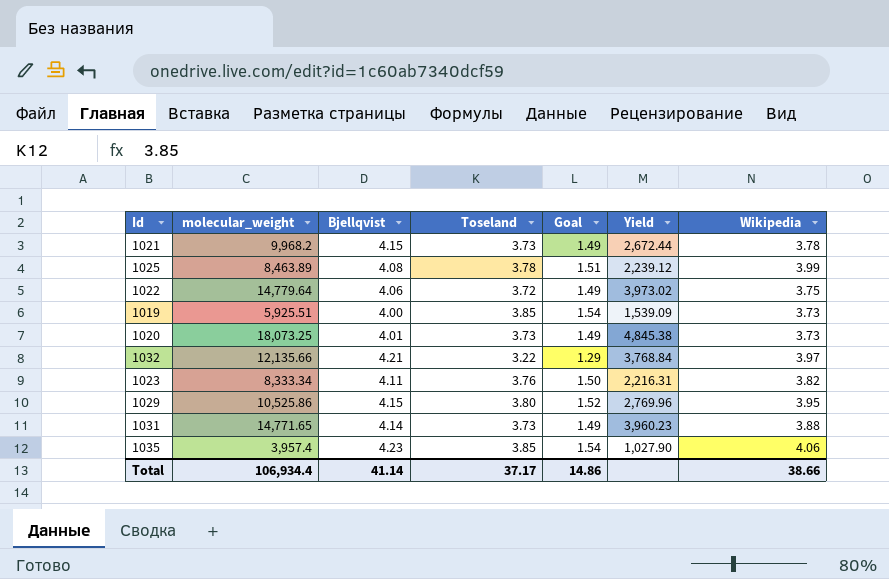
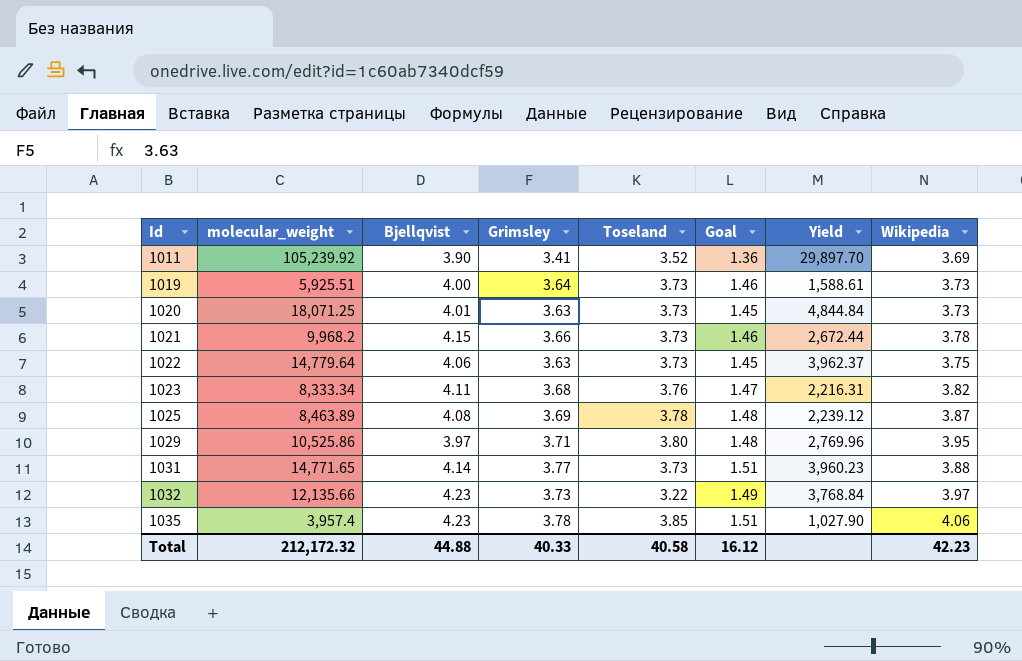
row order: none -> Id ascending
column Grimsley | position: none -> 4
column Goal | formula: [Toseland] * 0.4 -> [Grimsley] * 0.4
row 1011: none -> 105,239.92 | 3.90 | 3.41 | 3.52 | 1.36 | 29,897.70 | 3.69
1019 | Toseland: 3.85 -> 3.73
1019 | Yield: 1,539.09 -> 1,588.61
1020 | molecular_weight: 18,073.25 -> 18,071.25
1020 | Yield: 4,845.38 -> 4,844.84
1022 | Toseland: 3.72 -> 3.73
1022 | Yield: 3,973.02 -> 3,962.37
1025 | Wikipedia: 3.99 -> 3.87
1029 | Bjellqvist: 4.15 -> 3.97
1032 | Bjellqvist: 4.21 -> 4.23
Total | molecular_weight: 106,934.4 -> 212,172.32
Total | Bjellqvist: 41.14 -> 44.88
Total | Toseland: 37.17 -> 40.58
Total | Goal: 14.86 -> 16.12
Total | Wikipedia: 38.66 -> 42.23

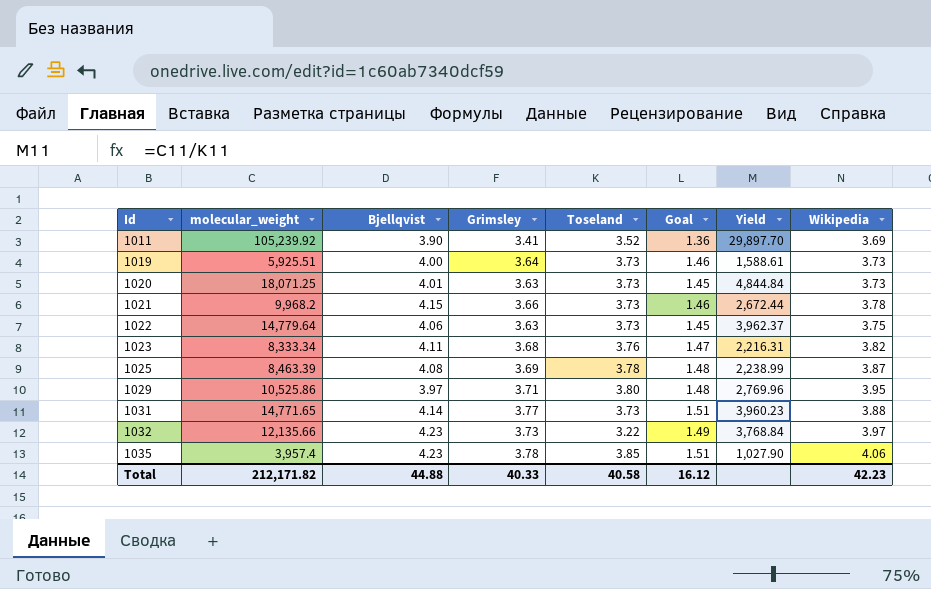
1025 | molecular_weight: 8,463.89 -> 8,463.39
1025 | Yield: 2,239.12 -> 2,238.99
Total | molecular_weight: 212,172.32 -> 212,171.82

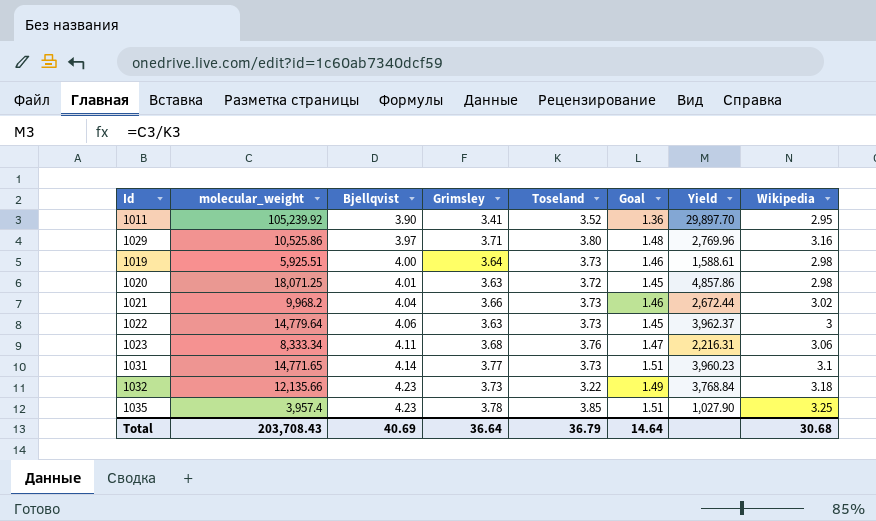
row order: Id ascending -> Bjellqvist ascending
row 1025: 8,463.39 | 4.08 | 3.69 | 3.78 | 1.48 | 2,238.99 | 3.87 -> none
1011 | Wikipedia: 3.69 -> 2.95
1029 | Wikipedia: 3.95 -> 3.16
1019 | Wikipedia: 3.73 -> 2.98
1020 | Toseland: 3.73 -> 3.72
1020 | Yield: 4,844.84 -> 4,857.86
1020 | Wikipedia: 3.73 -> 2.98
1021 | Bjellqvist: 4.15 -> 4.04
1021 | Wikipedia: 3.78 -> 3.02
1022 | Wikipedia: 3.75 -> 3
1023 | Wikipedia: 3.82 -> 3.06
1031 | Wikipedia: 3.88 -> 3.1
1032 | Wikipedia: 3.97 -> 3.18
1035 | Wikipedia: 4.06 -> 3.25
Total | molecular_weight: 212,171.82 -> 203,708.43
Total | Bjellqvist: 44.88 -> 40.69
Total | Grimsley: 40.33 -> 36.64
Total | Toseland: 40.58 -> 36.79
Total | Goal: 16.12 -> 14.64
Total | Wikipedia: 42.23 -> 30.68

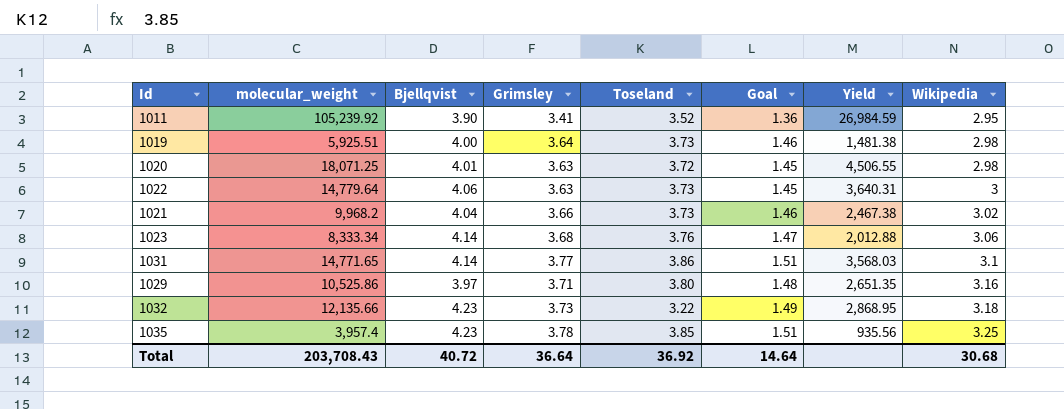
row order: Bjellqvist ascending -> Wikipedia ascending
column Yield | formula: [molecular_weight] / [Toseland] -> [molecular_weight] / [Bjellqvist]
1023 | Bjellqvist: 4.11 -> 4.14
1031 | Toseland: 3.73 -> 3.86
Total | Bjellqvist: 40.69 -> 40.72
Total | Toseland: 36.79 -> 36.92

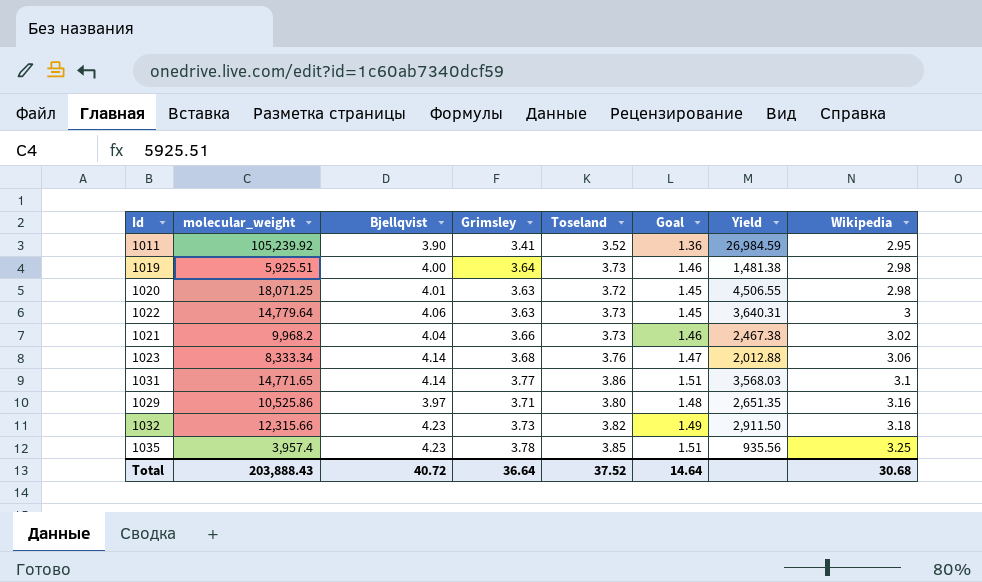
1032 | molecular_weight: 12,135.66 -> 12,315.66
1032 | Toseland: 3.22 -> 3.82
1032 | Yield: 2,868.95 -> 2,911.50
Total | molecular_weight: 203,708.43 -> 203,888.43
Total | Toseland: 36.92 -> 37.52

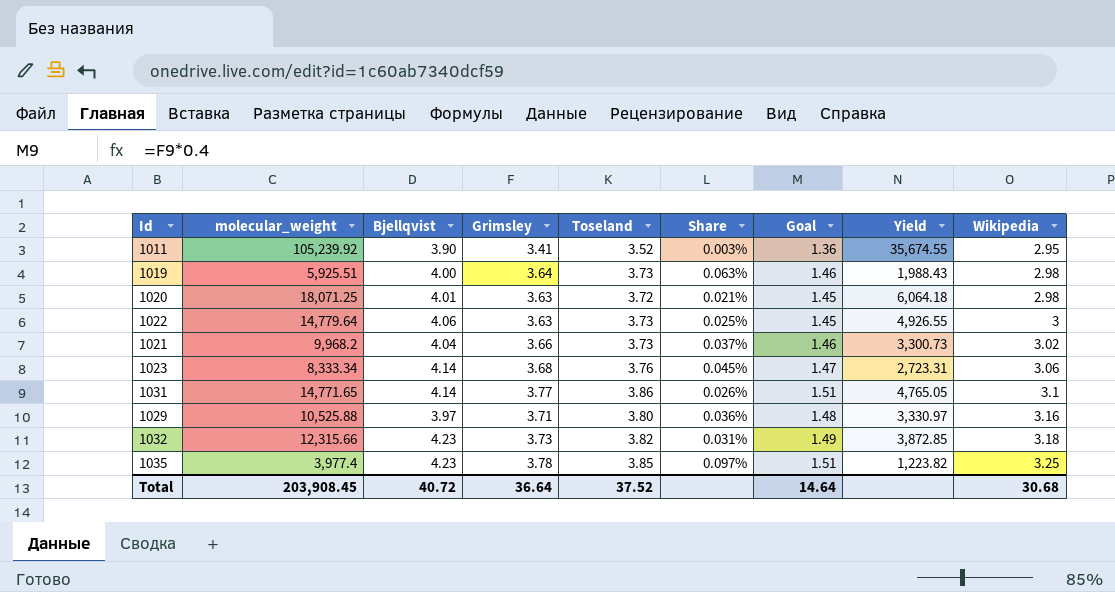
column Share | formula: none -> [Toseland] / [molecular_weight]
column Yield | formula: [molecular_weight] / [Bjellqvist] -> [molecular_weight] / [Wikipedia]
1029 | molecular_weight: 10,525.86 -> 10,525.88
1035 | molecular_weight: 3,957.4 -> 3,977.4
Total | molecular_weight: 203,888.43 -> 203,908.45

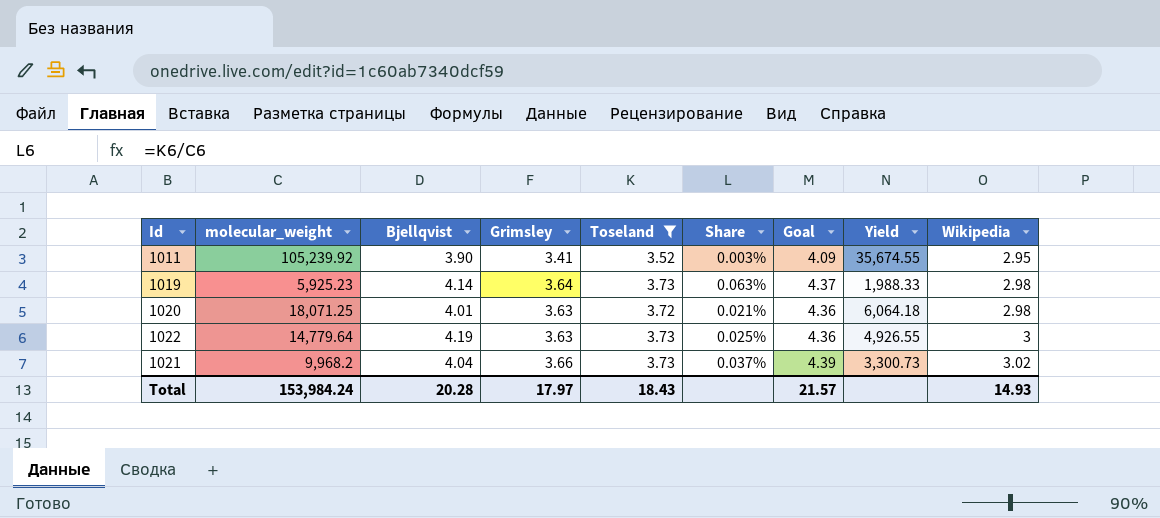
filter: none -> Toseland <= 3.73
column Goal | formula: [Grimsley] * 0.4 -> [Grimsley] * 1.2
1019 | molecular_weight: 5,925.51 -> 5,925.23
1019 | Bjellqvist: 4.00 -> 4.14
1019 | Yield: 1,988.43 -> 1,988.33
1022 | Bjellqvist: 4.06 -> 4.19
Total | molecular_weight: 203,908.45 -> 153,984.24
Total | Bjellqvist: 40.72 -> 20.28
Total | Grimsley: 36.64 -> 17.97
Total | Toseland: 37.52 -> 18.43
Total | Goal: 14.64 -> 21.57
Total | Wikipedia: 30.68 -> 14.93

